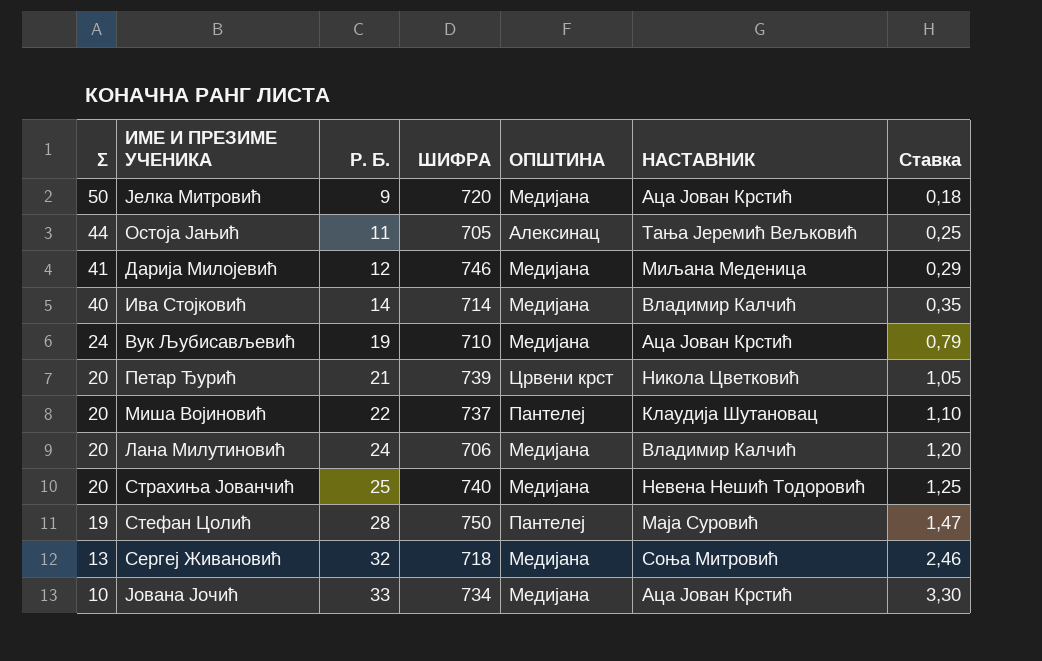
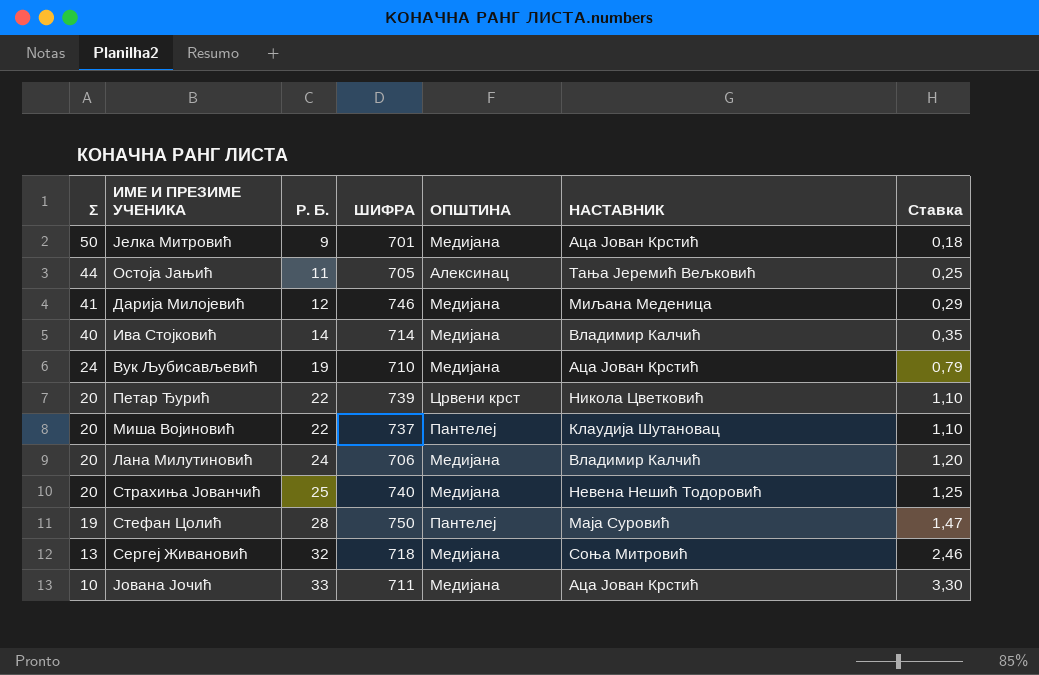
Јелка Митровић | ШИФРА: 720 -> 701
Петар Ђурић | Р. Б.: 21 -> 22
Петар Ђурић | Ставка: 1,05 -> 1,10
Јована Јочић | ШИФРА: 734 -> 711

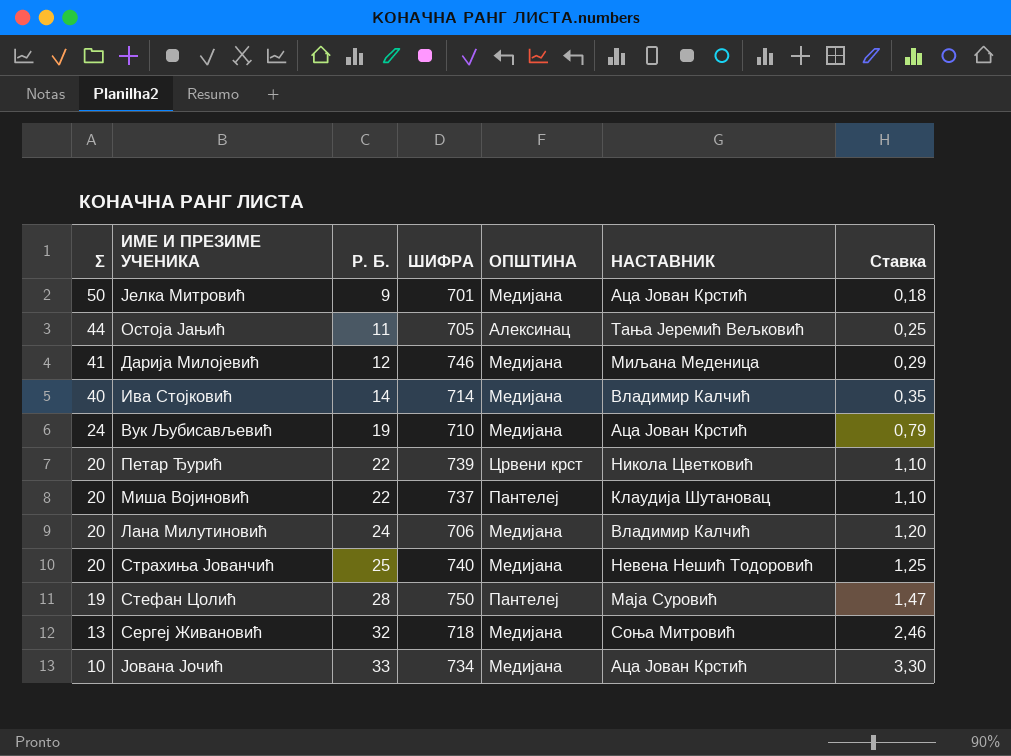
Јована Јочић | ШИФРА: 711 -> 734

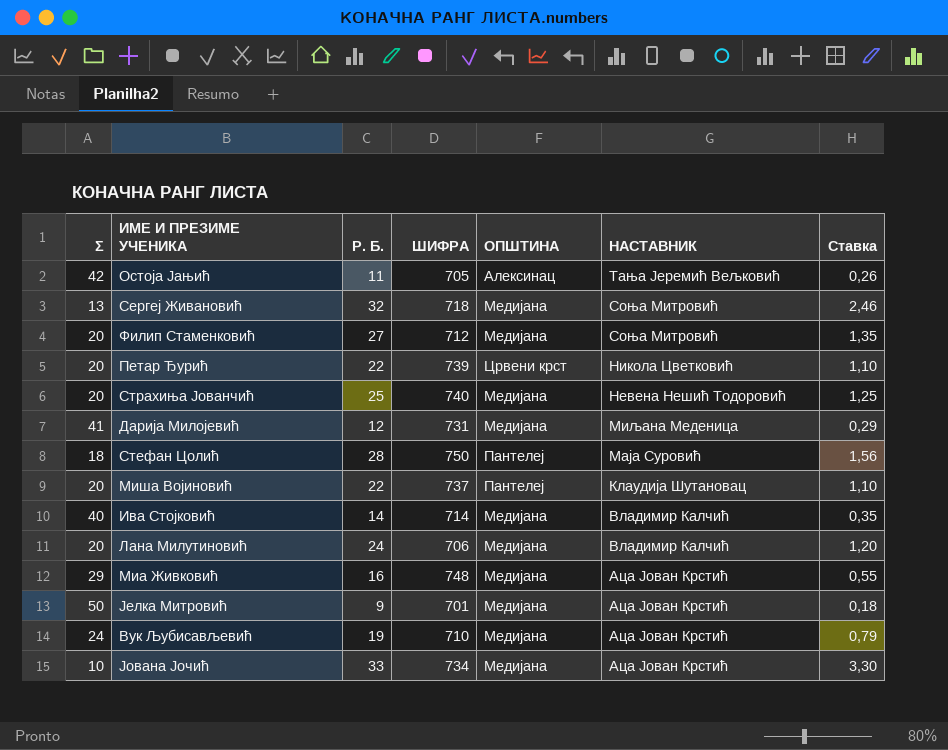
row order: Σ descending -> НАСТАВНИК descending
Остоја Јањић | Σ: 44 -> 42
Остоја Јањић | Ставка: 0,25 -> 0,26
row Филип Стаменковић: none -> 20 | 27 | 712 | Медијана | Соња Митровић | 1,35
Дарија Милојевић | ШИФРА: 746 -> 731
Стефан Цолић | Σ: 19 -> 18
Стефан Цолић | Ставка: 1,47 -> 1,56
row Миа Живковић: none -> 29 | 16 | 748 | Медијана | Аца Јован Крстић | 0,55

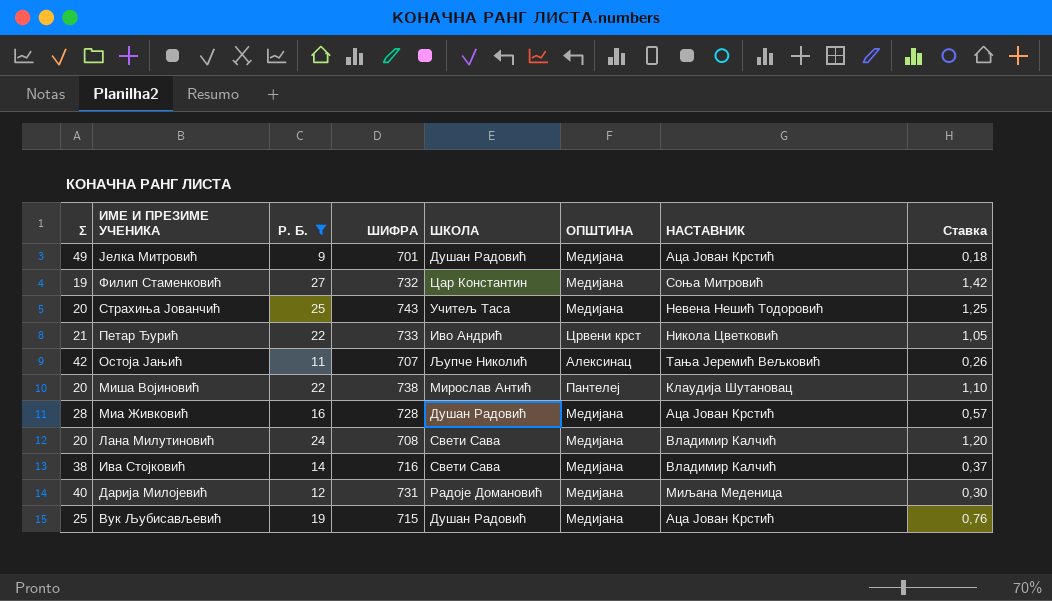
filter: none -> Р. Б. <= 27
row order: НАСТАВНИК descending -> ИМЕ И ПРЕЗИМЕ УЧЕНИКА descending
column ШКОЛА | position: none -> 5
Јелка Митровић | Σ: 50 -> 49
Филип Стаменковић | Σ: 20 -> 19
Филип Стаменковић | ШИФРА: 712 -> 732
Филип Стаменковић | Ставка: 1,35 -> 1,42
Страхиња Јованчић | ШИФРА: 740 -> 743
Петар Ђурић | Σ: 20 -> 21
Петар Ђурић | ШИФРА: 739 -> 733
Петар Ђурић | Ставка: 1,10 -> 1,05
Остоја Јањић | ШИФРА: 705 -> 707
Миша Војиновић | ШИФРА: 737 -> 738
Миа Живковић | Σ: 29 -> 28
Миа Живковић | ШИФРА: 748 -> 728
Миа Живковић | Ставка: 0,55 -> 0,57
Лана Милутиновић | ШИФРА: 706 -> 708
Ива Стојковић | Σ: 40 -> 38
Ива Стојковић | ШИФРА: 714 -> 716
Ива Стојковић | Ставка: 0,35 -> 0,37
Дарија Милојевић | Σ: 41 -> 40
Дарија Милојевић | Ставка: 0,29 -> 0,30
Вук Љубисављевић | Σ: 24 -> 25
Вук Љубисављевић | ШИФРА: 710 -> 715
Вук Љубисављевић | Ставка: 0,79 -> 0,76

